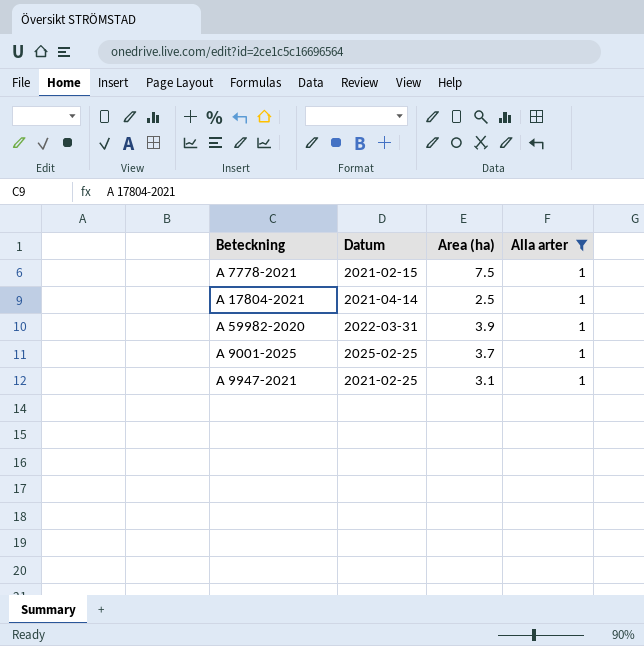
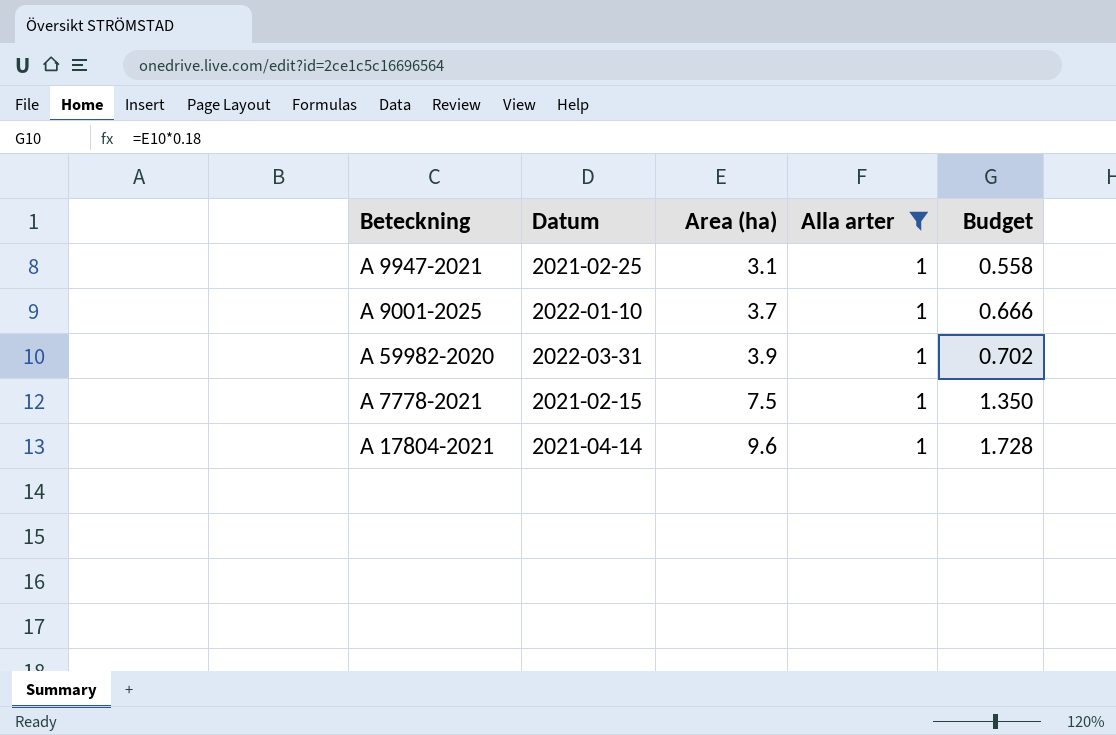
row order: none -> Area (ha) ascending
column Budget | formula: none -> [Area (ha)] * 0.18
A 9001-2025 | Datum: 2025-02-25 -> 2022-01-10
A 17804-2021 | Area (ha): 2.5 -> 9.6

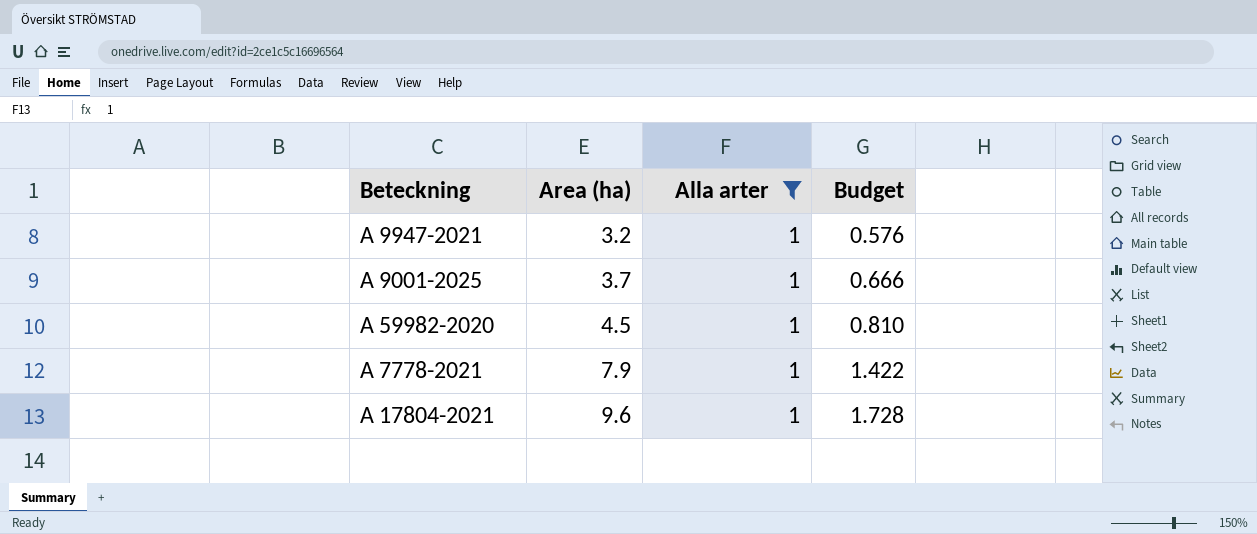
column Datum | position: 2 -> none
A 9947-2021 | Area (ha): 3.1 -> 3.2
A 9947-2021 | Budget: 0.558 -> 0.576
A 59982-2020 | Area (ha): 3.9 -> 4.5
A 59982-2020 | Budget: 0.702 -> 0.810
A 7778-2021 | Area (ha): 7.5 -> 7.9
A 7778-2021 | Budget: 1.350 -> 1.422

